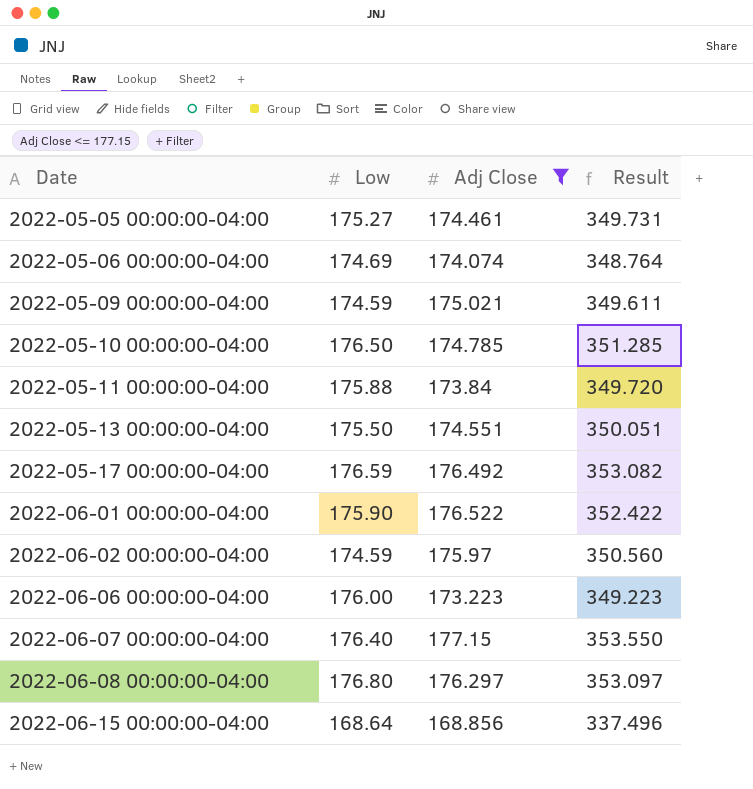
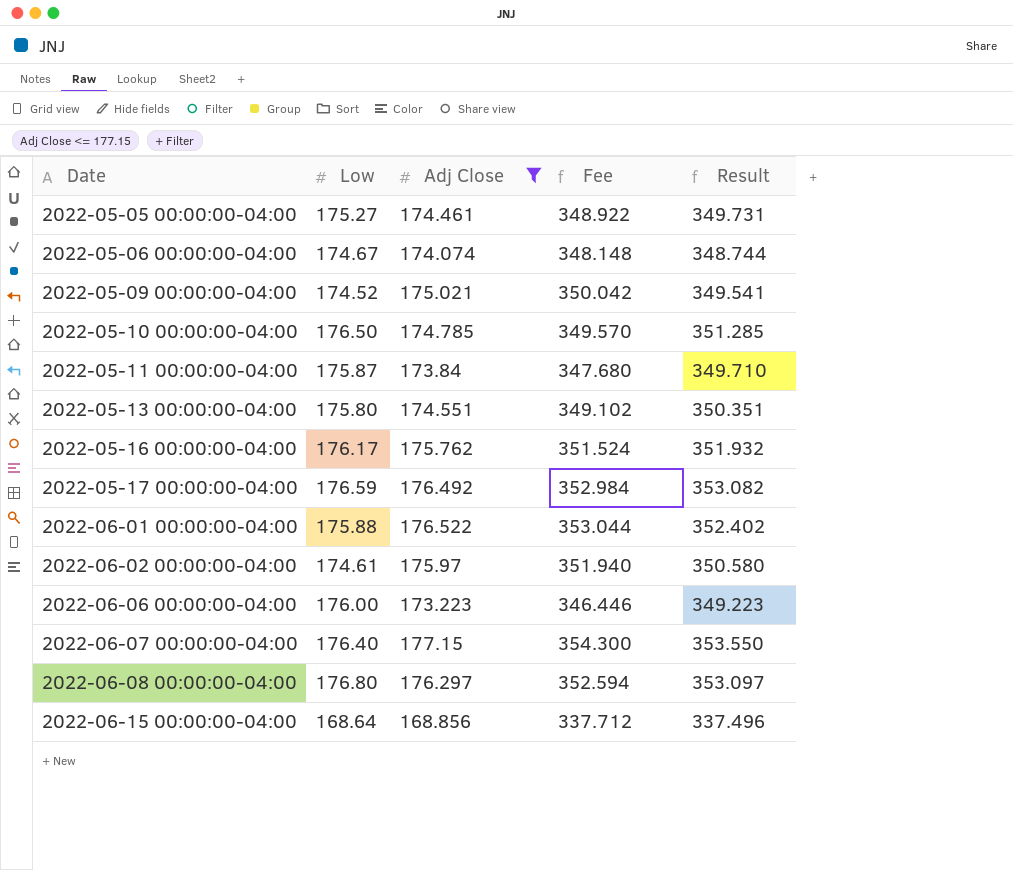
column Fee | formula: none -> [Adj Close] * 2
2022-05-06 00:00:00-04:00 | Low: 174.69 -> 174.67
2022-05-06 00:00:00-04:00 | Result: 348.764 -> 348.744
2022-05-09 00:00:00-04:00 | Low: 174.59 -> 174.52
2022-05-09 00:00:00-04:00 | Result: 349.611 -> 349.541
2022-05-11 00:00:00-04:00 | Low: 175.88 -> 175.87
2022-05-11 00:00:00-04:00 | Result: 349.720 -> 349.710
2022-05-13 00:00:00-04:00 | Low: 175.50 -> 175.80
2022-05-13 00:00:00-04:00 | Result: 350.051 -> 350.351
row 2022-05-16 00:00:00-04:00: none -> 176.17 | 175.762 | 351.524 | 351.932
2022-06-01 00:00:00-04:00 | Low: 175.90 -> 175.88
2022-06-01 00:00:00-04:00 | Result: 352.422 -> 352.402
2022-06-02 00:00:00-04:00 | Low: 174.59 -> 174.61
2022-06-02 00:00:00-04:00 | Result: 350.560 -> 350.580

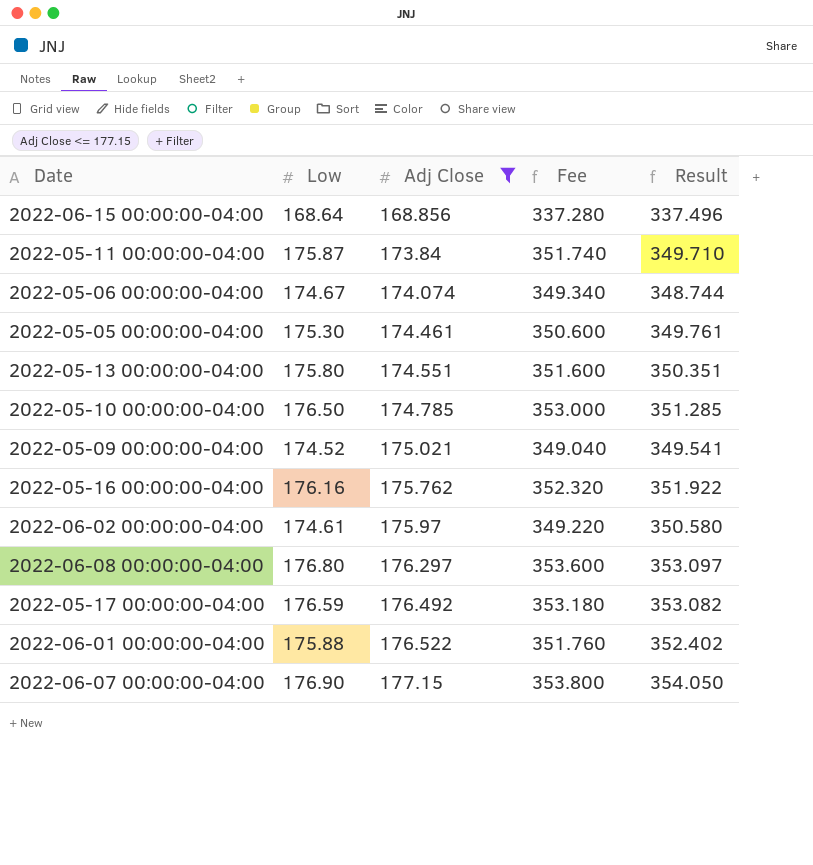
row order: Date ascending -> Adj Close ascending
column Fee | formula: [Adj Close] * 2 -> [Low] * 2
row 2022-06-06 00:00:00-04:00: 176.00 | 173.223 | 346.446 | 349.223 -> none
2022-05-05 00:00:00-04:00 | Low: 175.27 -> 175.30
2022-05-05 00:00:00-04:00 | Result: 349.731 -> 349.761
2022-05-16 00:00:00-04:00 | Low: 176.17 -> 176.16
2022-05-16 00:00:00-04:00 | Result: 351.932 -> 351.922
2022-06-07 00:00:00-04:00 | Low: 176.40 -> 176.90
2022-06-07 00:00:00-04:00 | Result: 353.550 -> 354.050

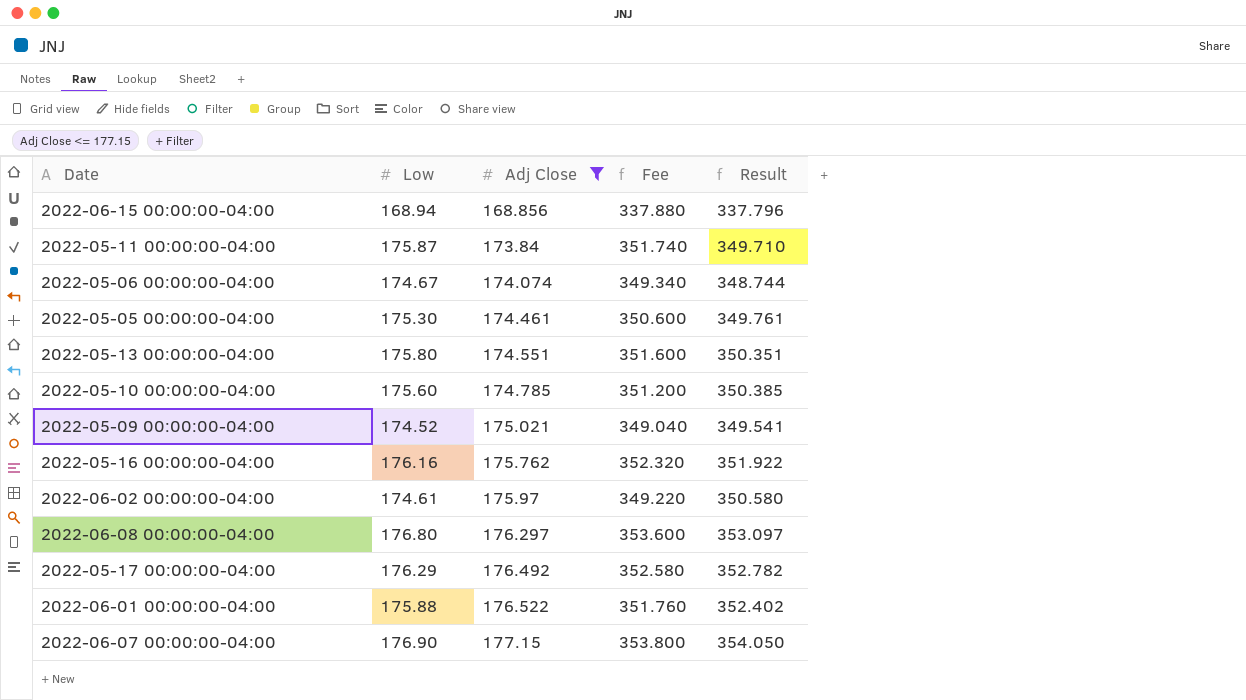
2022-06-15 00:00:00-04:00 | Low: 168.64 -> 168.94
2022-06-15 00:00:00-04:00 | Fee: 337.280 -> 337.880
2022-06-15 00:00:00-04:00 | Result: 337.496 -> 337.796
2022-05-10 00:00:00-04:00 | Low: 176.50 -> 175.60
2022-05-10 00:00:00-04:00 | Fee: 353.000 -> 351.200
2022-05-10 00:00:00-04:00 | Result: 351.285 -> 350.385
2022-05-17 00:00:00-04:00 | Low: 176.59 -> 176.29
2022-05-17 00:00:00-04:00 | Fee: 353.180 -> 352.580
2022-05-17 00:00:00-04:00 | Result: 353.082 -> 352.782

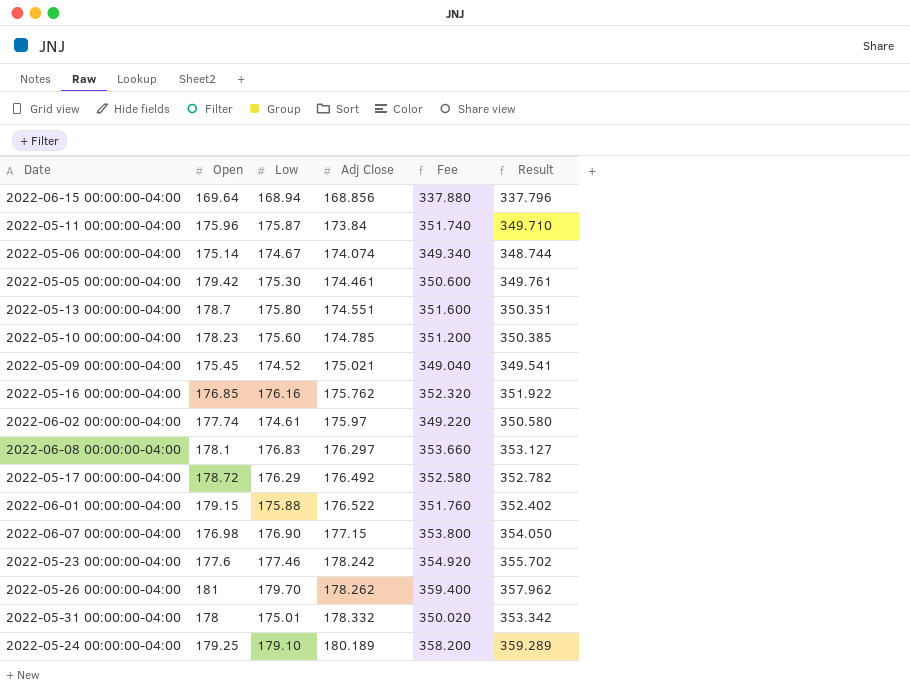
filter: Adj Close <= 177.15 -> none
column Open | position: none -> 2
2022-06-08 00:00:00-04:00 | Low: 176.80 -> 176.83
2022-06-08 00:00:00-04:00 | Fee: 353.600 -> 353.660
2022-06-08 00:00:00-04:00 | Result: 353.097 -> 353.127

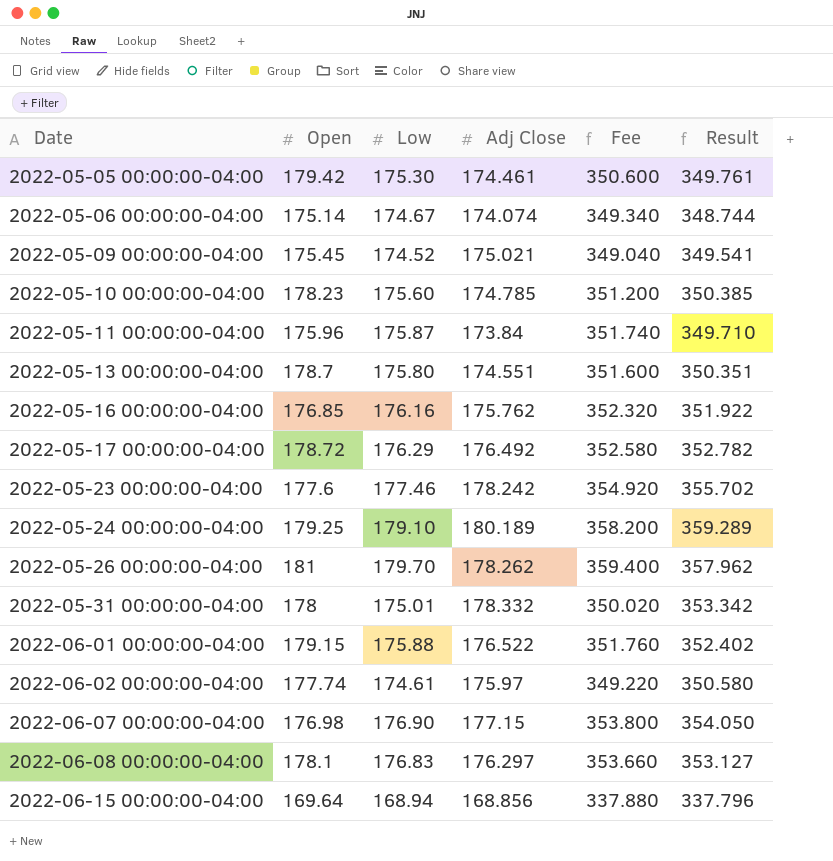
row order: Adj Close ascending -> Date ascending

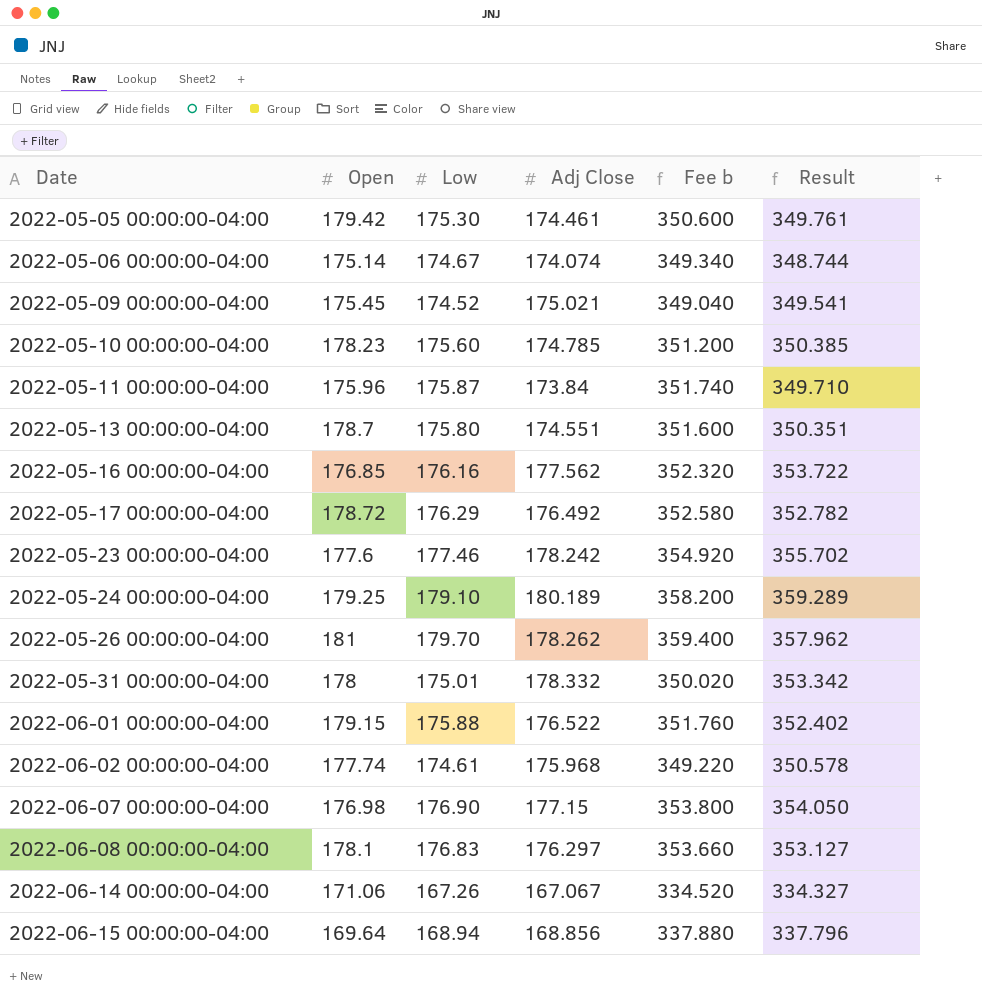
column name: Fee -> Fee b
2022-05-16 00:00:00-04:00 | Adj Close: 175.762 -> 177.562
2022-05-16 00:00:00-04:00 | Result: 351.922 -> 353.722
2022-06-02 00:00:00-04:00 | Adj Close: 175.97 -> 175.968
2022-06-02 00:00:00-04:00 | Result: 350.580 -> 350.578
row 2022-06-14 00:00:00-04:00: none -> 171.06 | 167.26 | 167.067 | 334.520 | 334.327

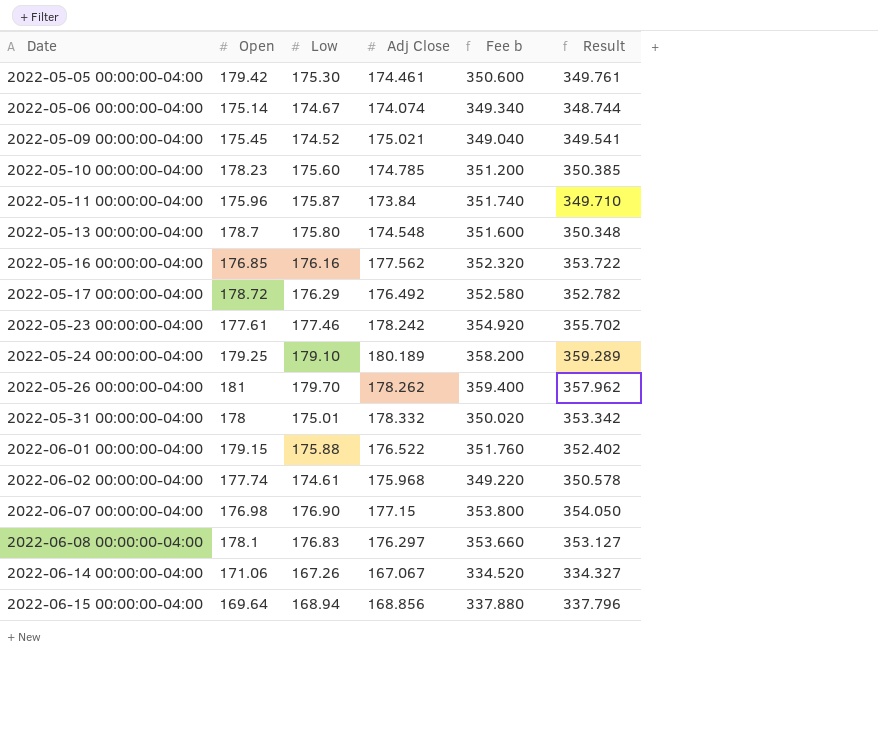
2022-05-13 00:00:00-04:00 | Adj Close: 174.551 -> 174.548
2022-05-13 00:00:00-04:00 | Result: 350.351 -> 350.348
2022-05-23 00:00:00-04:00 | Open: 177.6 -> 177.61

